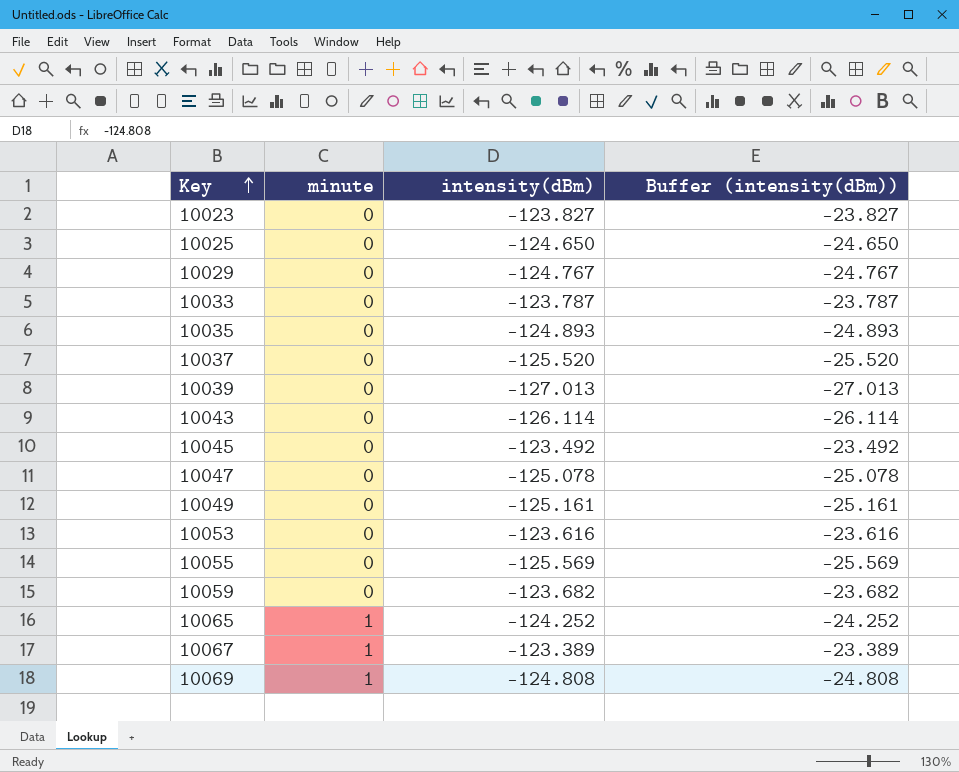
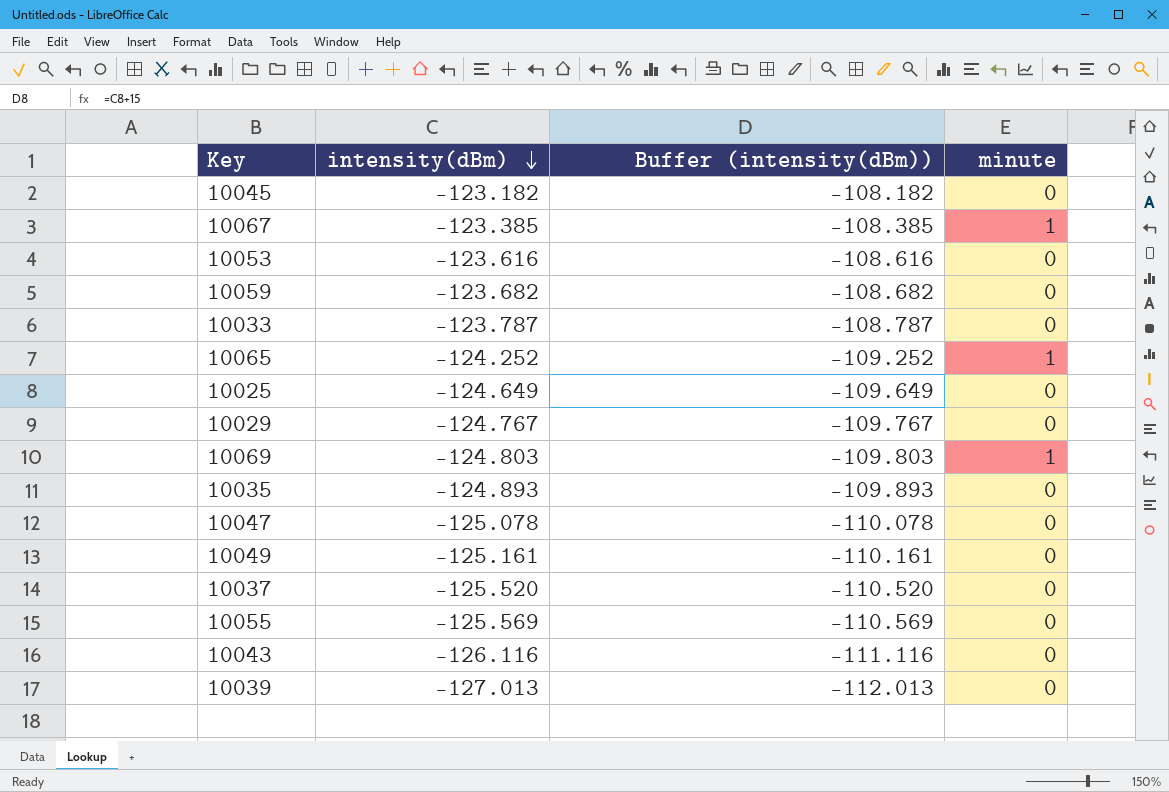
row order: Key ascending -> intensity(dBm) descending
column Buffer (intensity(dBm)) | formula: [intensity(dBm)] + 100 -> [intensity(dBm)] + 15
column minute | position: 2 -> 4
row 10023: 0 | -123.827 | -23.827 -> none
10045 | intensity(dBm): -123.492 -> -123.182
10067 | intensity(dBm): -123.389 -> -123.385
10025 | intensity(dBm): -124.650 -> -124.649
10069 | intensity(dBm): -124.808 -> -124.803
10043 | intensity(dBm): -126.114 -> -126.116

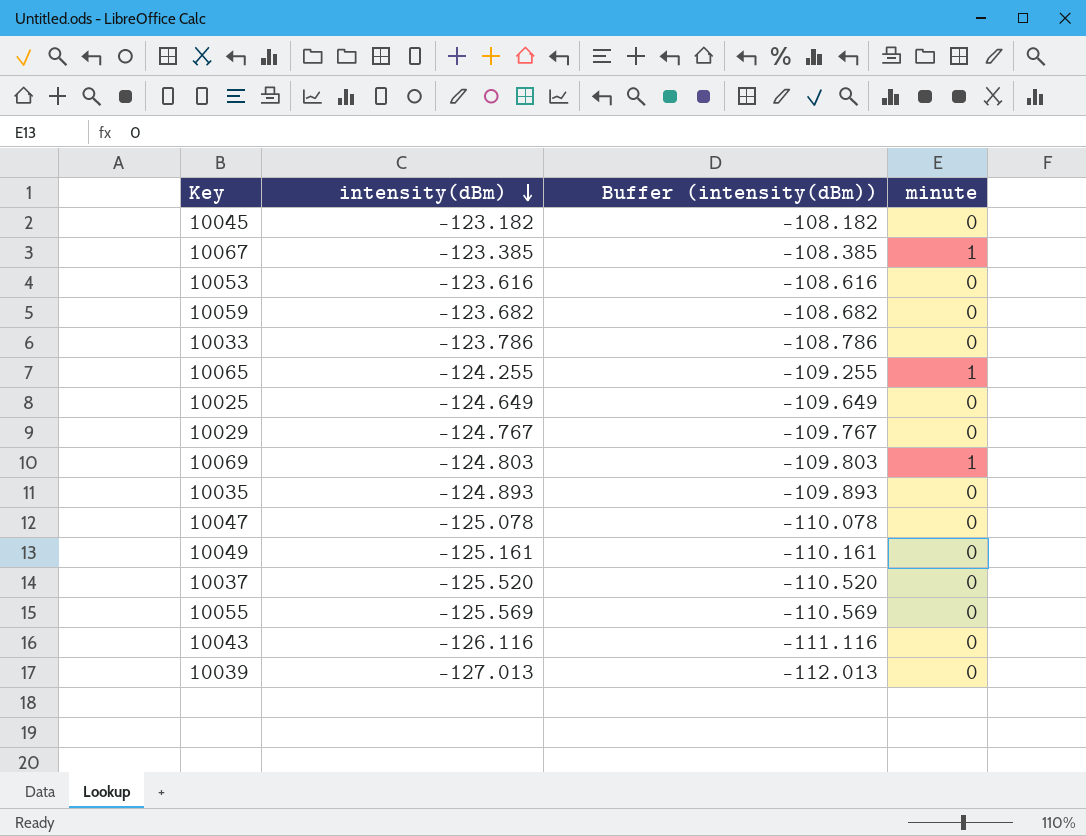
10033 | intensity(dBm): -123.787 -> -123.786
10033 | Buffer (intensity(dBm)): -108.787 -> -108.786
10065 | intensity(dBm): -124.252 -> -124.255
10065 | Buffer (intensity(dBm)): -109.252 -> -109.255

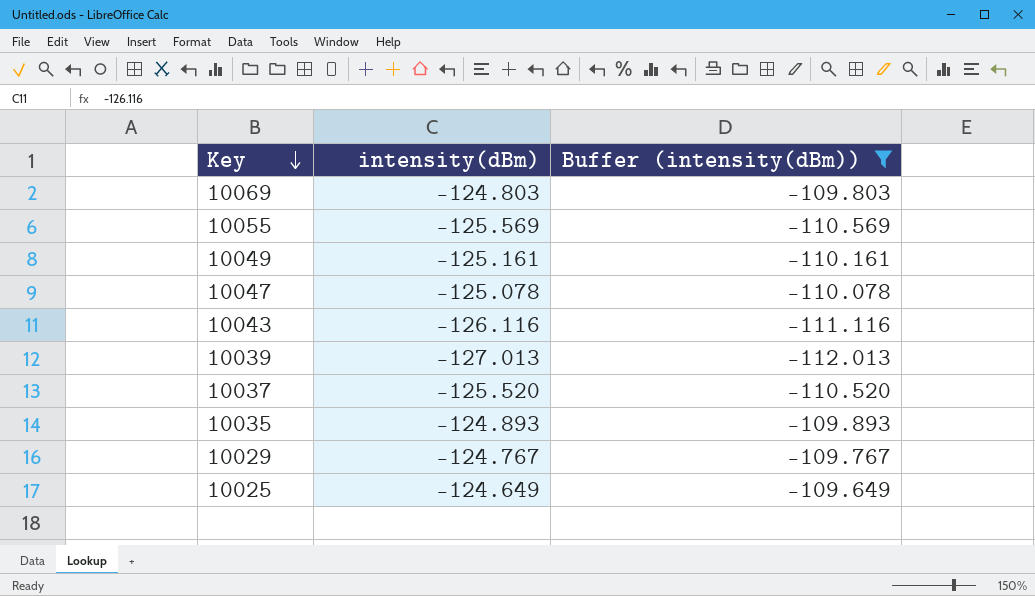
filter: none -> Buffer (intensity(dBm)) <= -109.649
row order: intensity(dBm) descending -> Key descending
column minute | position: 4 -> none

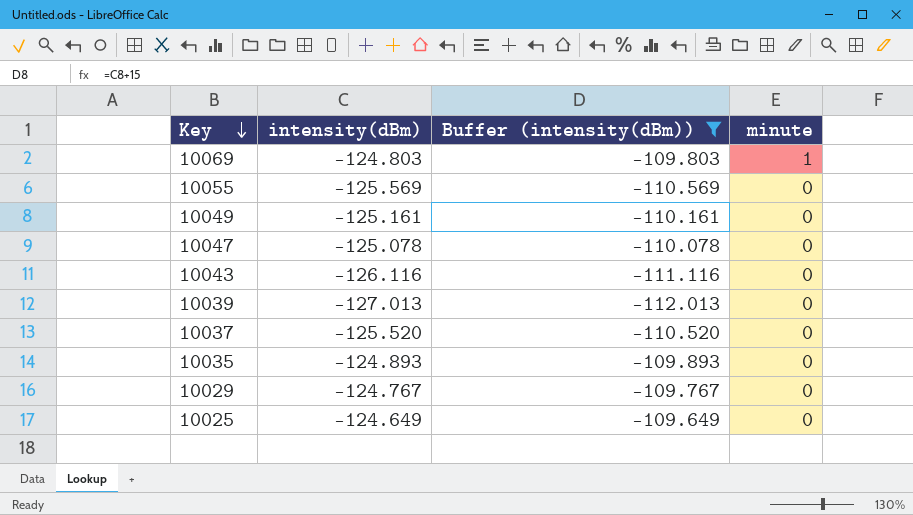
column minute | position: none -> 4

